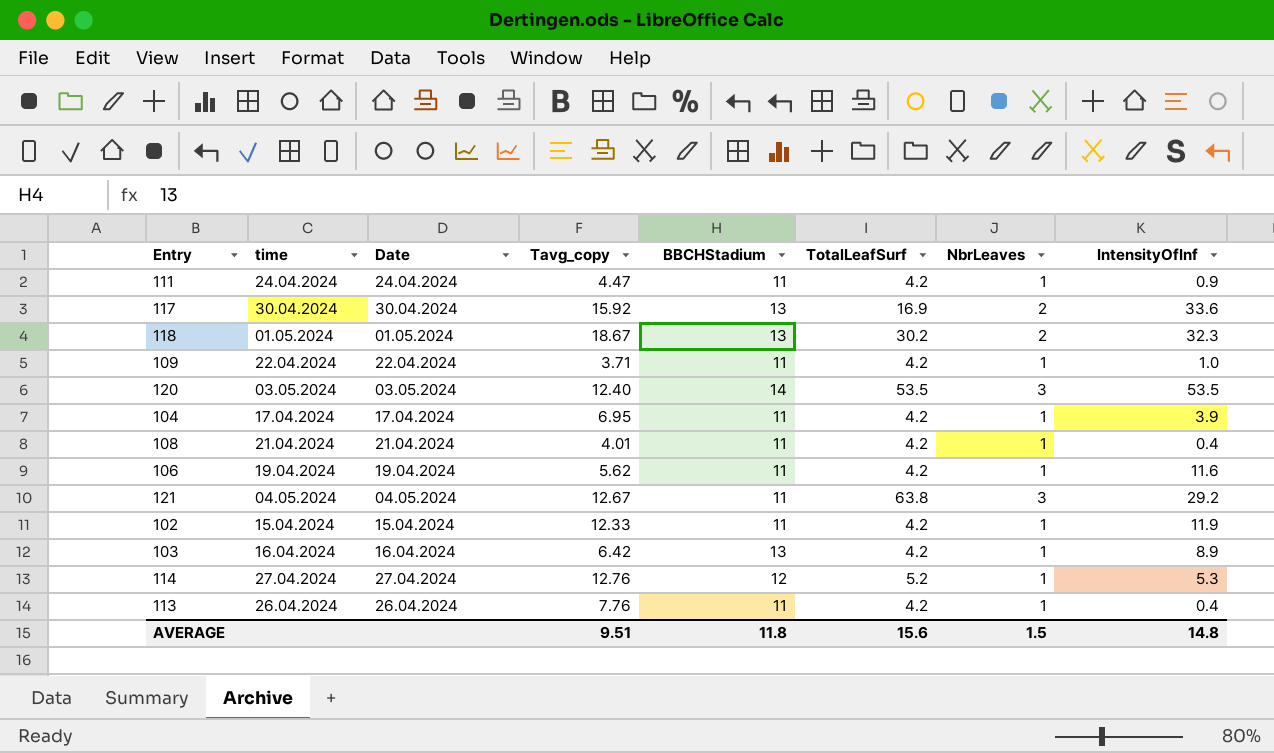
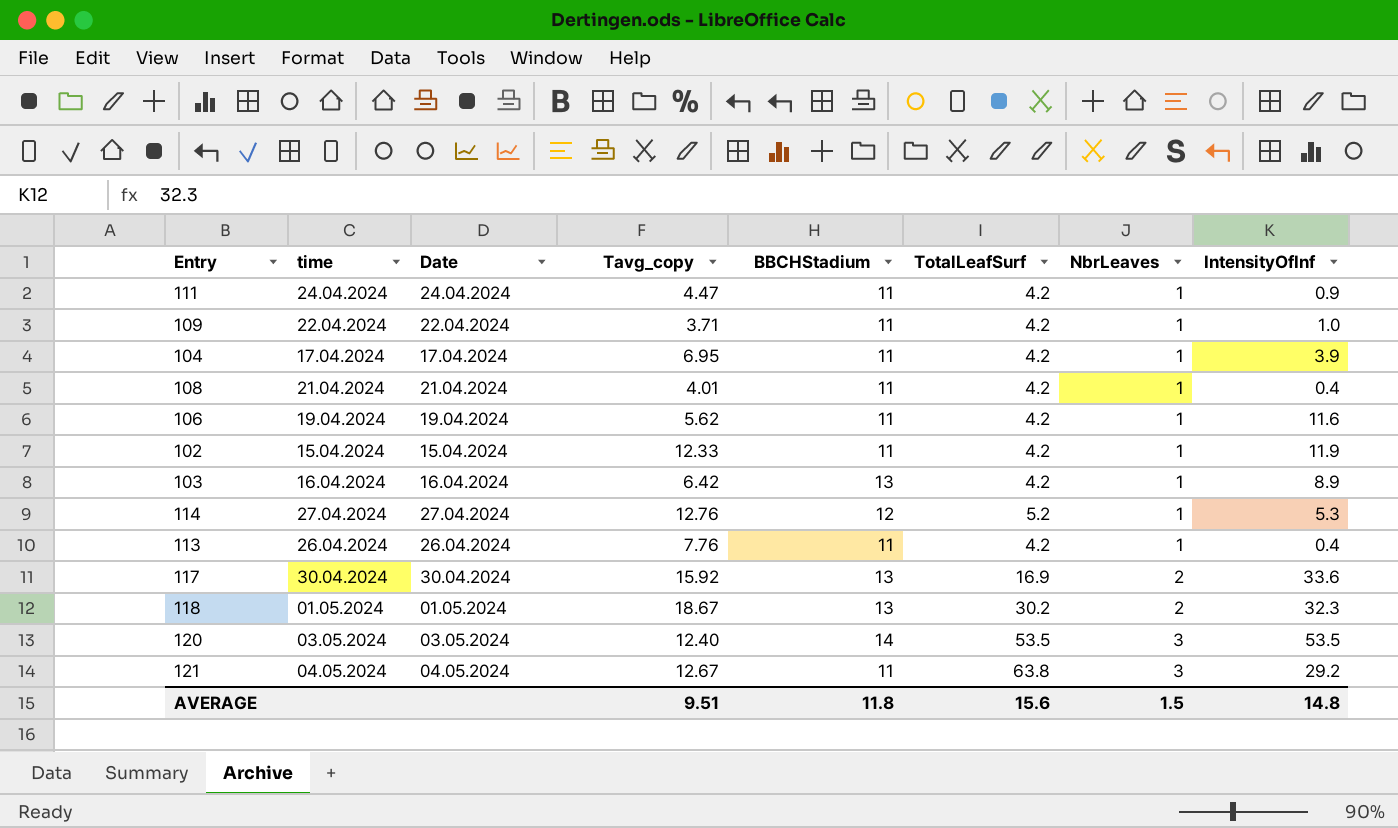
row order: none -> NbrLeaves ascending

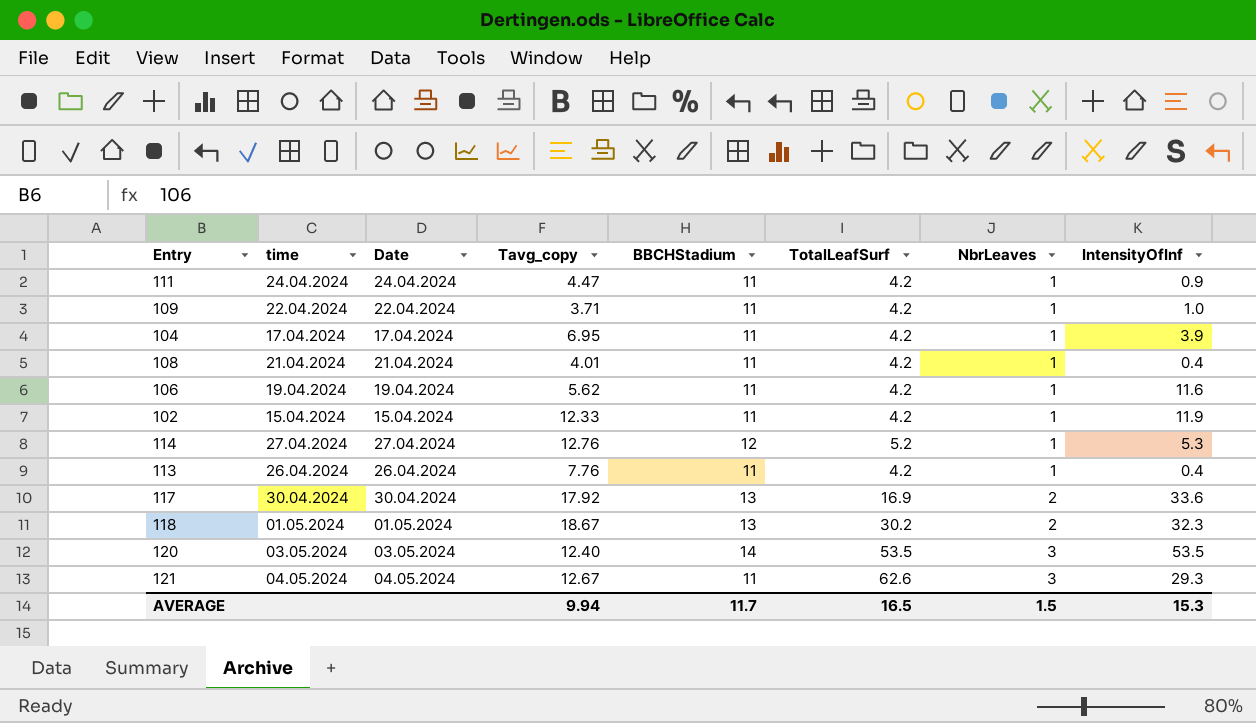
row 103: 16.04.2024 | 16.04.2024 | 6.42 | 13 | 4.2 | 1 | 8.9 -> none
117 | Tavg_copy: 15.92 -> 17.92
121 | TotalLeafSurf: 63.8 -> 62.6
121 | IntensityOfInf: 29.2 -> 29.3
AVERAGE | Tavg_copy: 9.51 -> 9.94
AVERAGE | BBCHStadium: 11.8 -> 11.7
AVERAGE | TotalLeafSurf: 15.6 -> 16.5
AVERAGE | IntensityOfInf: 14.8 -> 15.3

